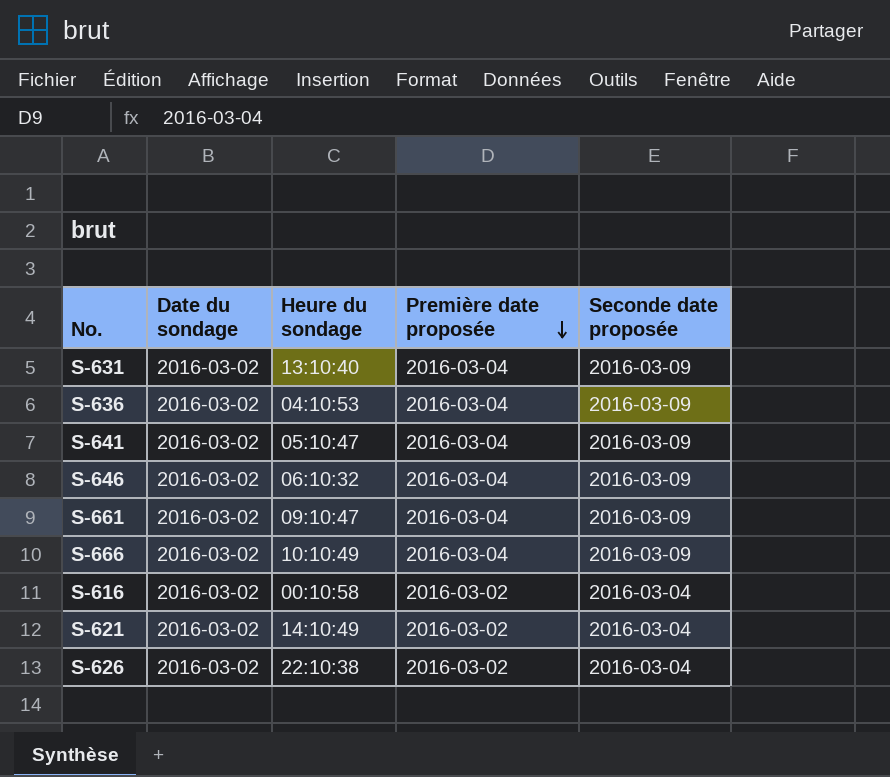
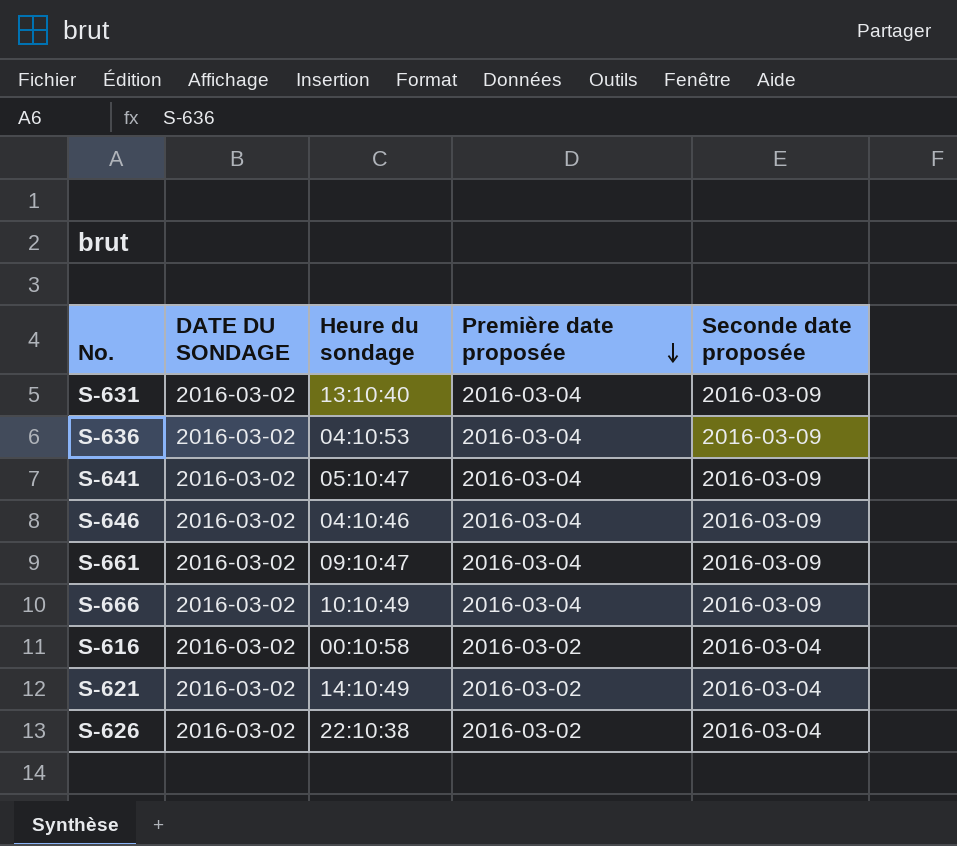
column name: Date du sondage -> DATE DU SONDAGE
S-646 | Heure du sondage: 06:10:32 -> 04:10:46

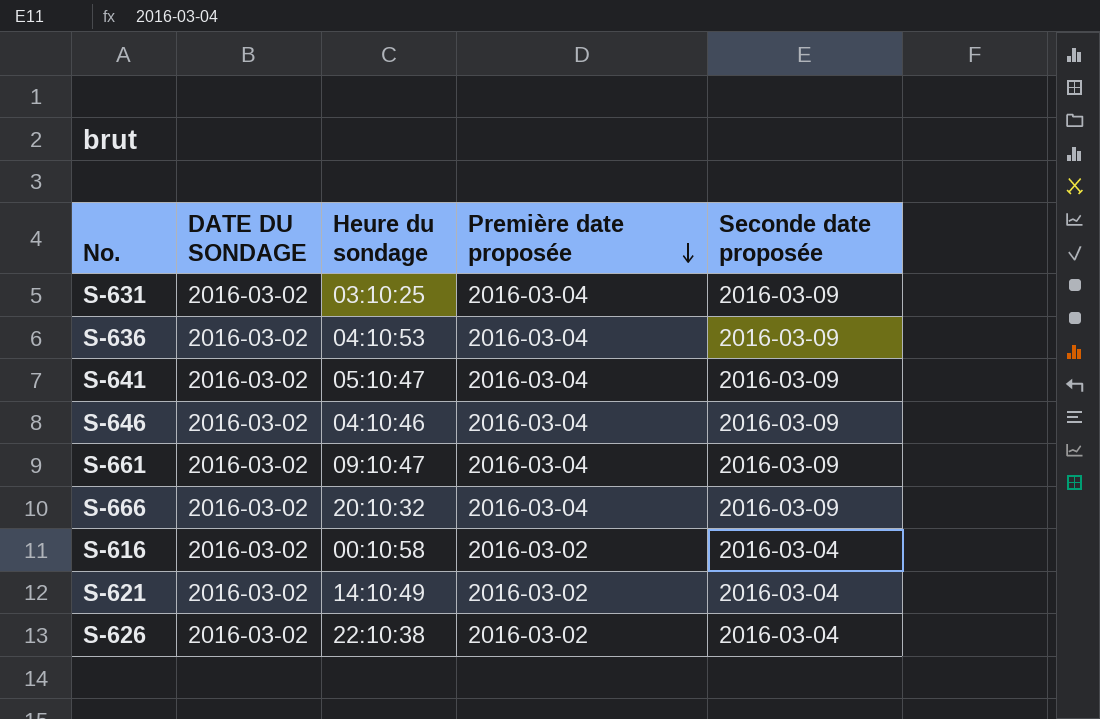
S-631 | Heure du sondage: 13:10:40 -> 03:10:25
S-666 | Heure du sondage: 10:10:49 -> 20:10:32

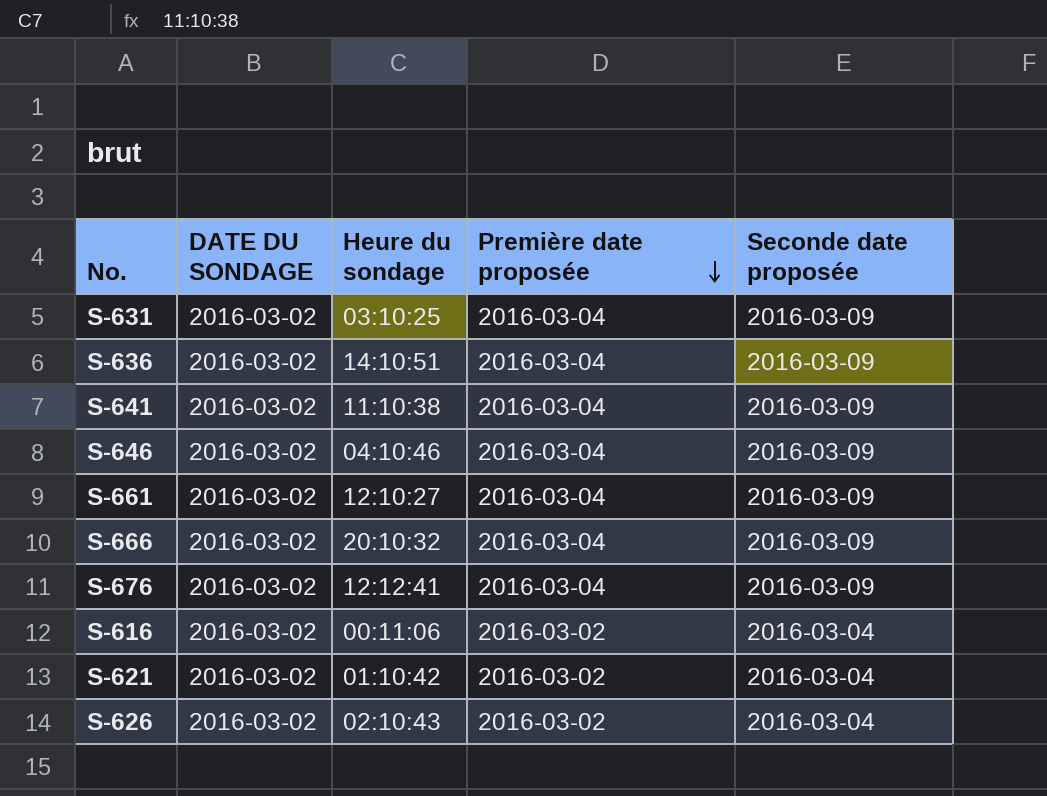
S-636 | Heure du sondage: 04:10:53 -> 14:10:51
S-641 | Heure du sondage: 05:10:47 -> 11:10:38
S-661 | Heure du sondage: 09:10:47 -> 12:10:27
row S-676: none -> 2016-03-02 | 12:12:41 | 2016-03-04 | 2016-03-09
S-616 | Heure du sondage: 00:10:58 -> 00:11:06
S-621 | Heure du sondage: 14:10:49 -> 01:10:42
S-626 | Heure du sondage: 22:10:38 -> 02:10:43

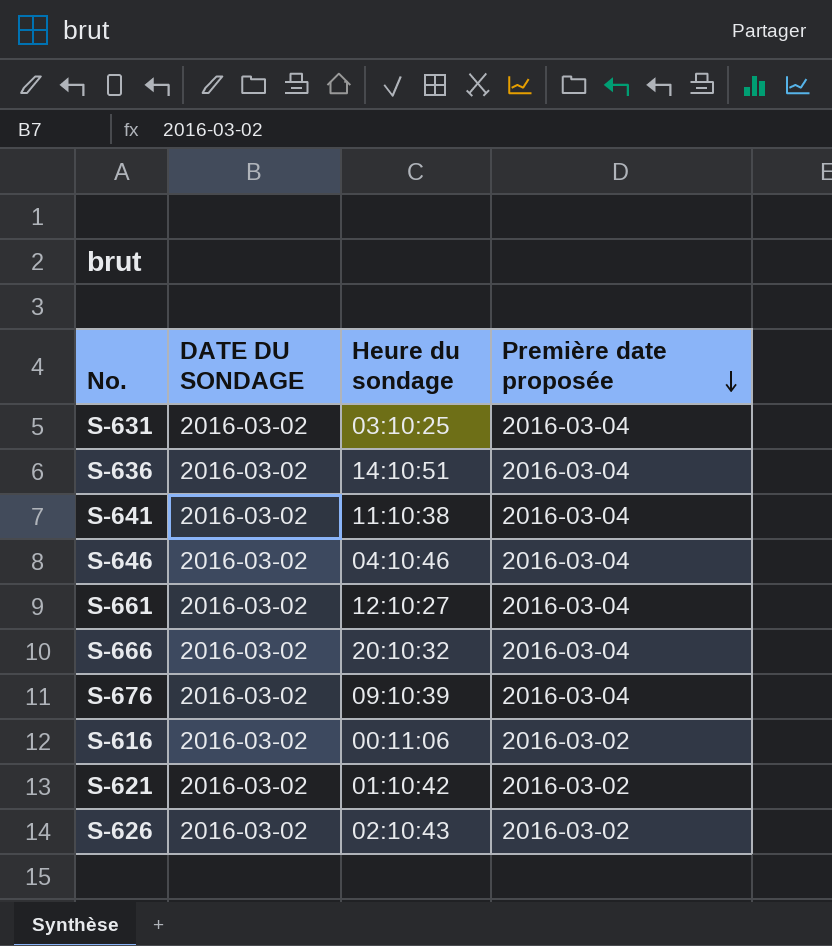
column Seconde date proposée | position: 5 -> none
S-676 | Heure du sondage: 12:12:41 -> 09:10:39

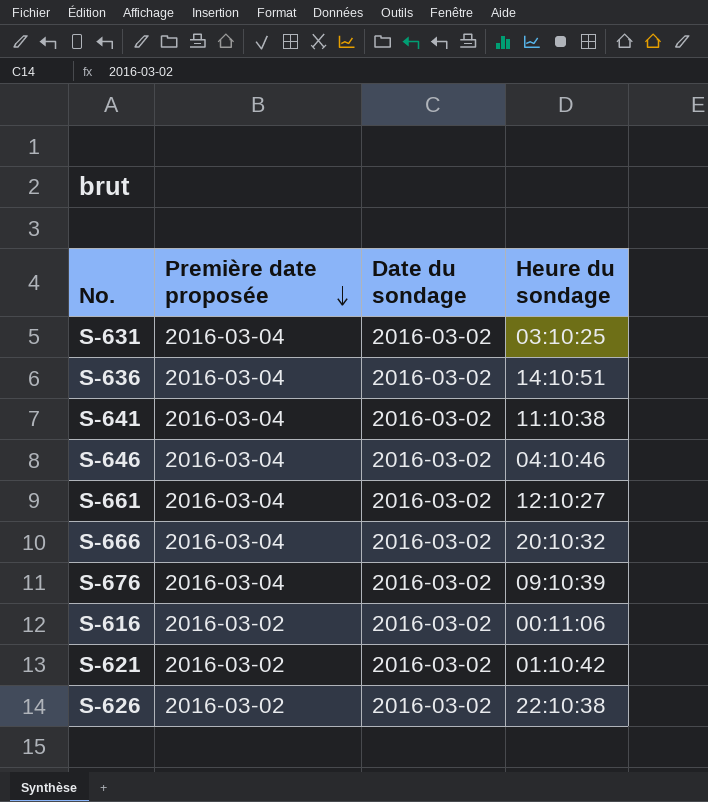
column Première date proposée | position: 4 -> 2
column name: DATE DU SONDAGE -> Date du sondage
S-626 | Heure du sondage: 02:10:43 -> 22:10:38

